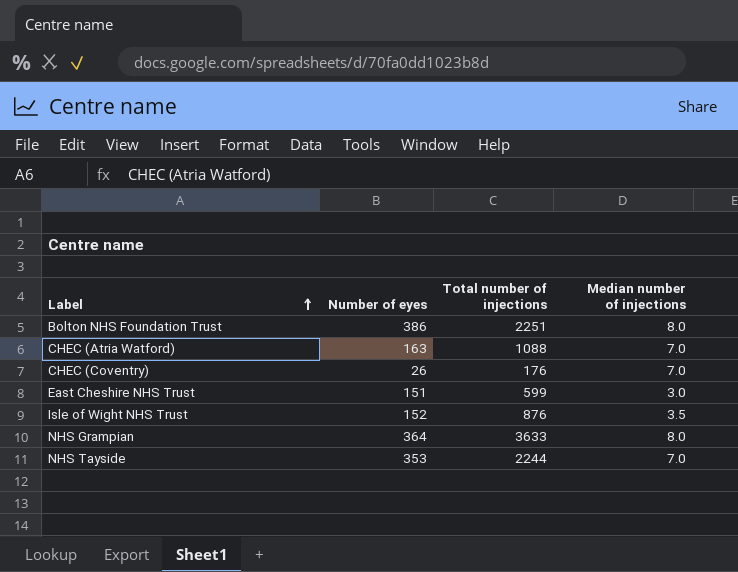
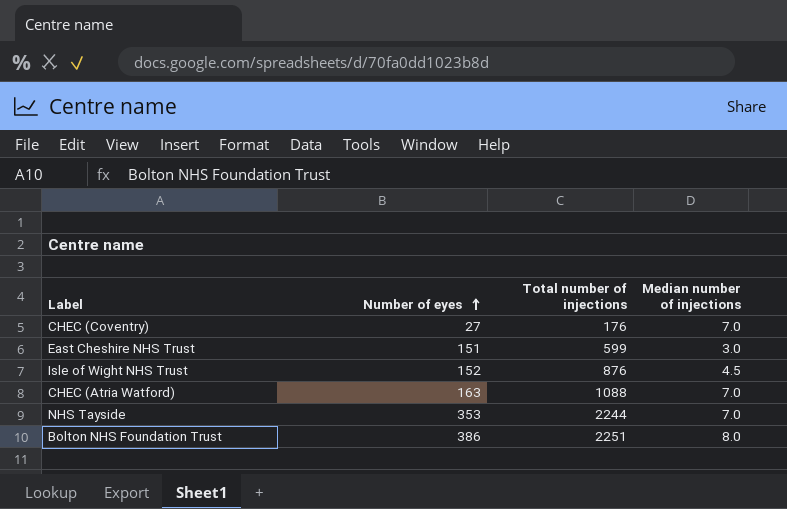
row order: Label ascending -> Number of eyes ascending
row NHS Grampian: 364 | 3633 | 8.0 -> none
CHEC (Coventry) | Number of eyes: 26 -> 27
Isle of Wight NHS Trust | Median number of injections: 3.5 -> 4.5

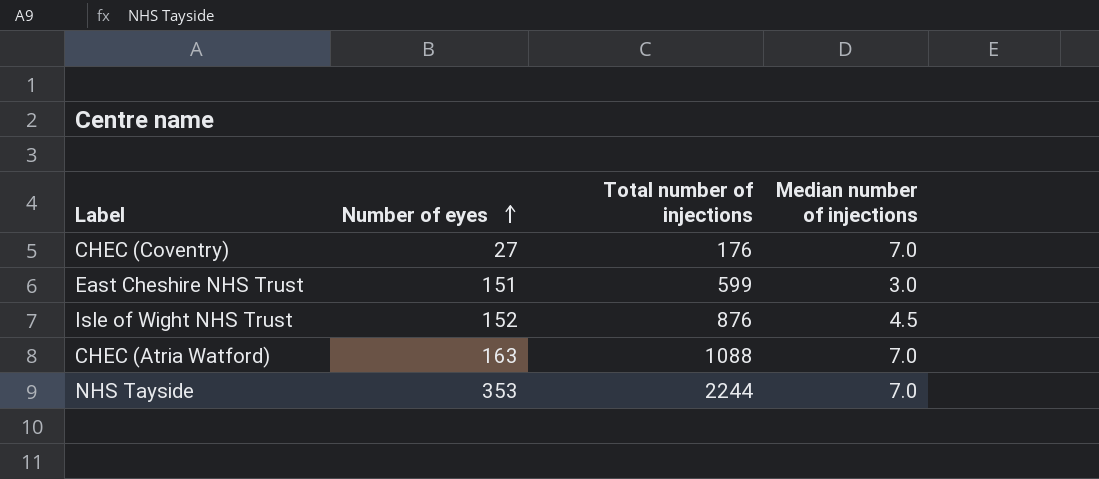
row Bolton NHS Foundation Trust: 386 | 2251 | 8.0 -> none

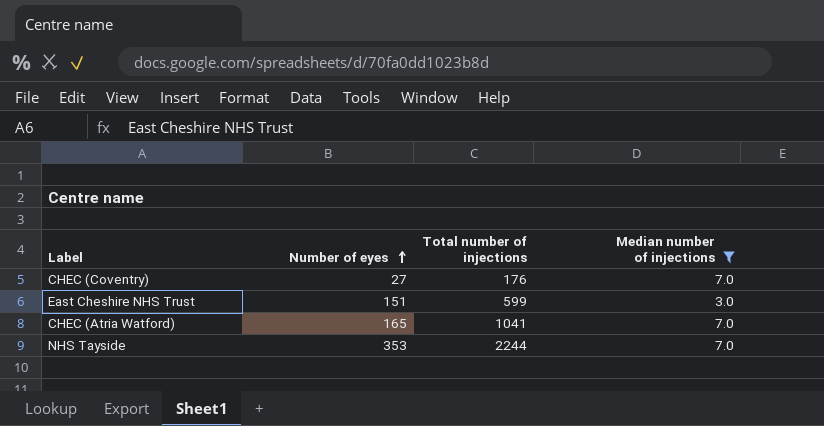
filter: none -> Median number of injections != 4.5
CHEC (Atria Watford) | Number of eyes: 163 -> 165
CHEC (Atria Watford) | Total number of injections: 1088 -> 1041

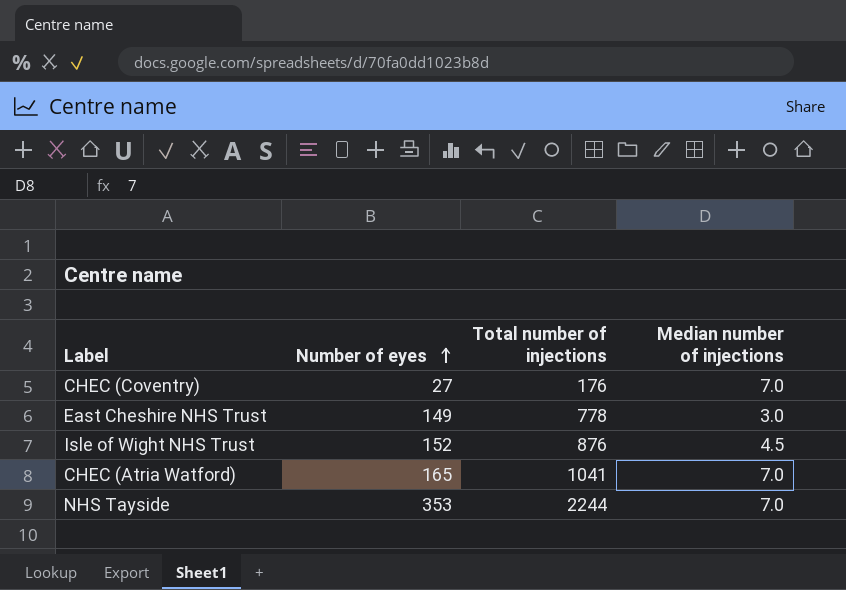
filter: Median number of injections != 4.5 -> none
East Cheshire NHS Trust | Number of eyes: 151 -> 149
East Cheshire NHS Trust | Total number of injections: 599 -> 778

